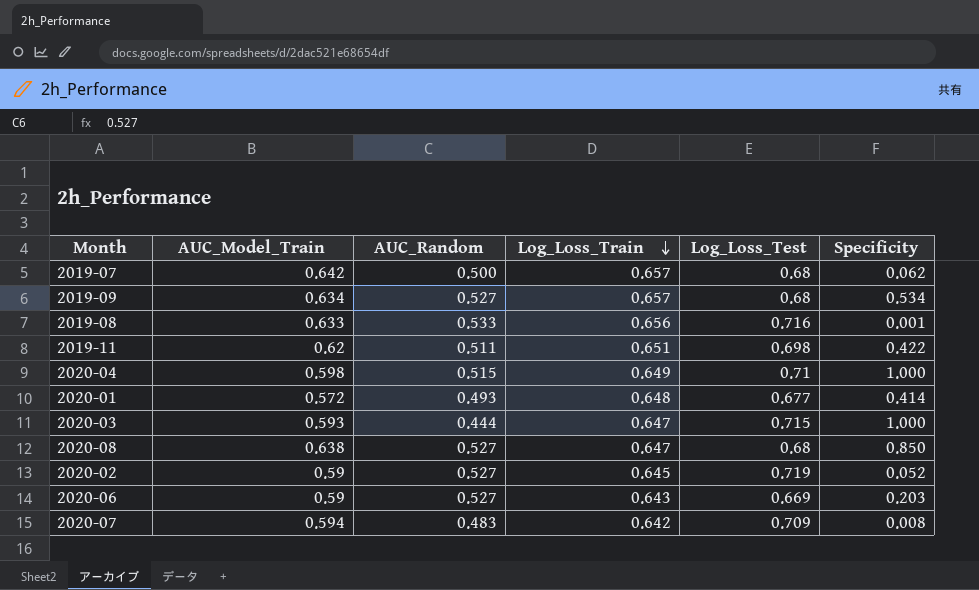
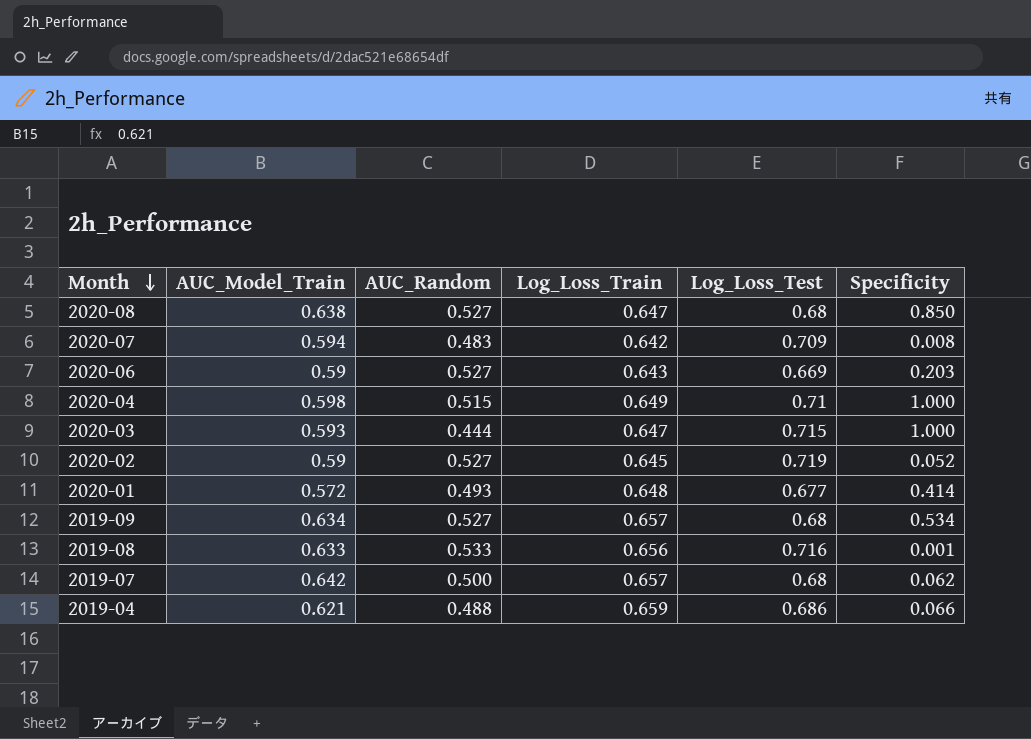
row order: Log_Loss_Train descending -> Month descending
row 2019-11: 0.62 | 0.511 | 0.651 | 0.698 | 0.422 -> none
row 2019-04: none -> 0.621 | 0.488 | 0.659 | 0.686 | 0.066

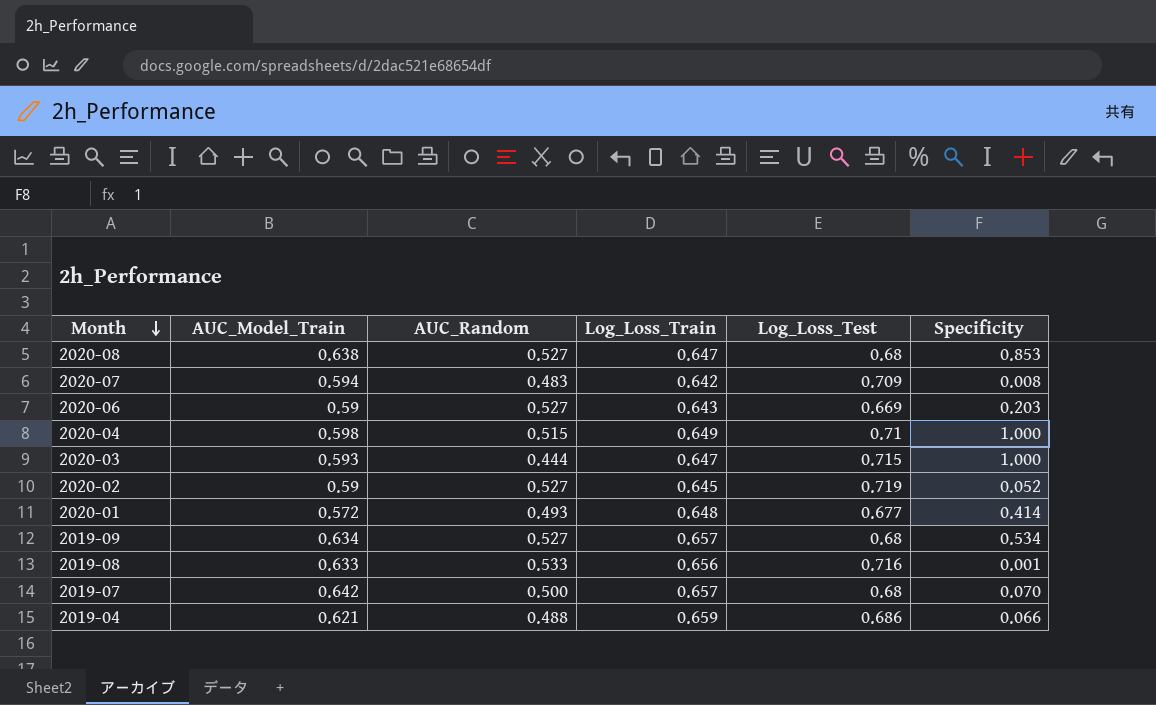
2020-08 | Specificity: 0.850 -> 0.853
2019-07 | Specificity: 0.062 -> 0.070

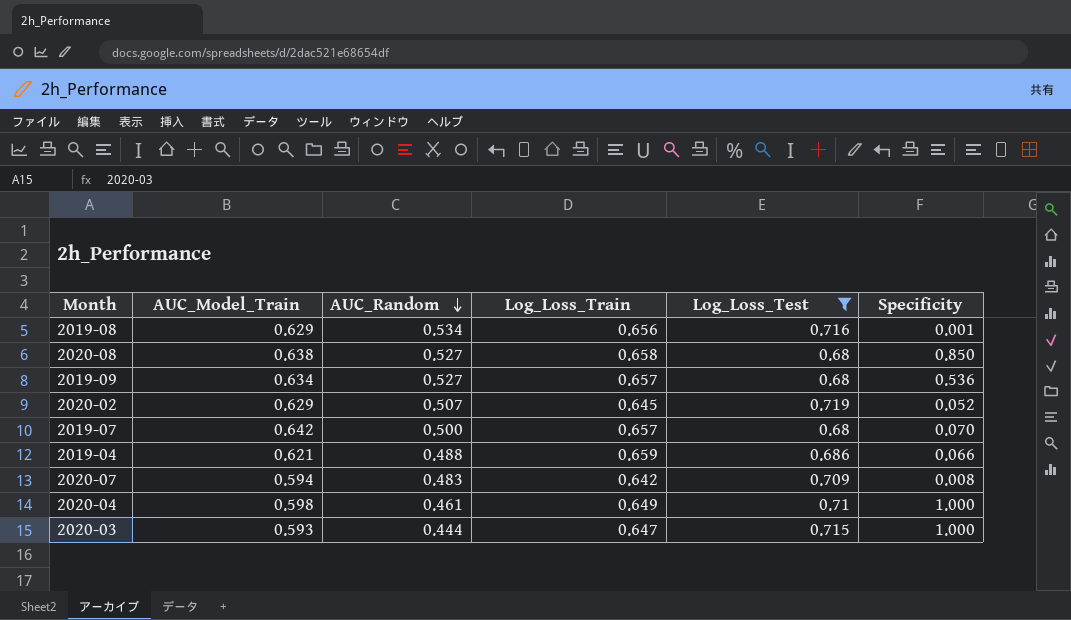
filter: none -> Log_Loss_Test >= 0.68
row order: Month descending -> AUC_Random descending
2019-08 | AUC_Model_Train: 0.633 -> 0.629
2019-08 | AUC_Random: 0.533 -> 0.534
2020-08 | Log_Loss_Train: 0.647 -> 0.658
2020-08 | Specificity: 0.853 -> 0.850
2019-09 | Specificity: 0.534 -> 0.536
2020-02 | AUC_Model_Train: 0.59 -> 0.629
2020-02 | AUC_Random: 0.527 -> 0.507
2020-04 | AUC_Random: 0.515 -> 0.461

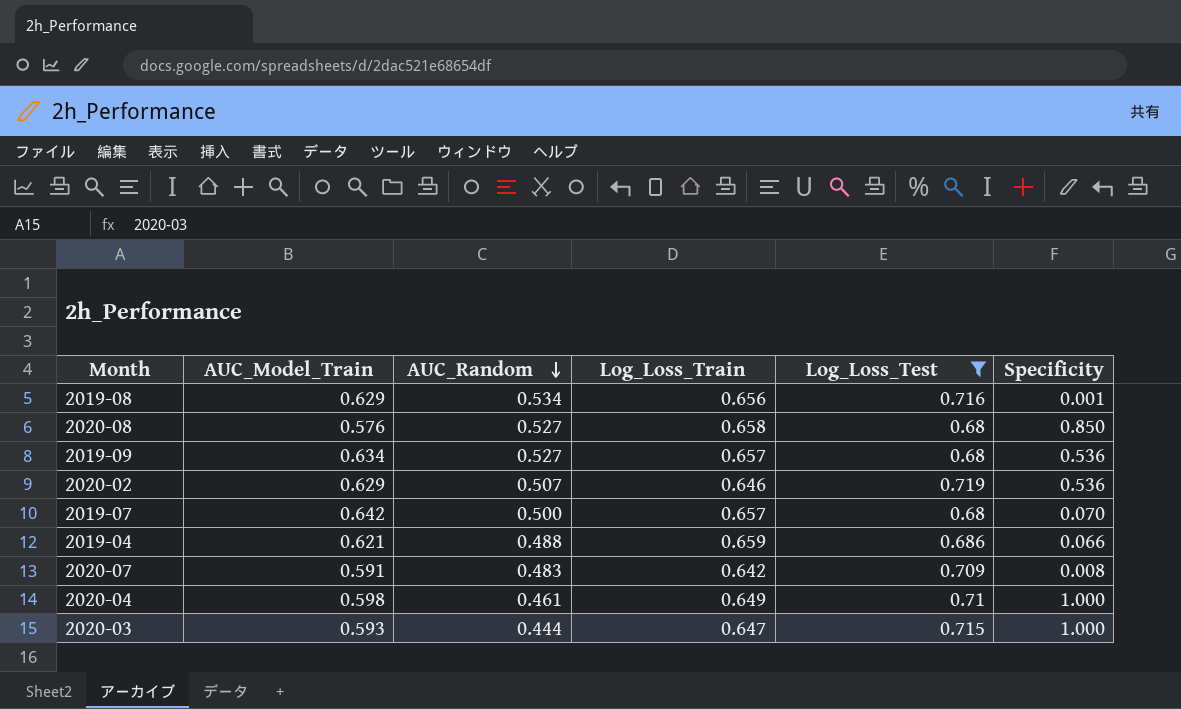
2020-08 | AUC_Model_Train: 0.638 -> 0.576
2020-02 | Log_Loss_Train: 0.645 -> 0.646
2020-02 | Specificity: 0.052 -> 0.536
2020-07 | AUC_Model_Train: 0.594 -> 0.591

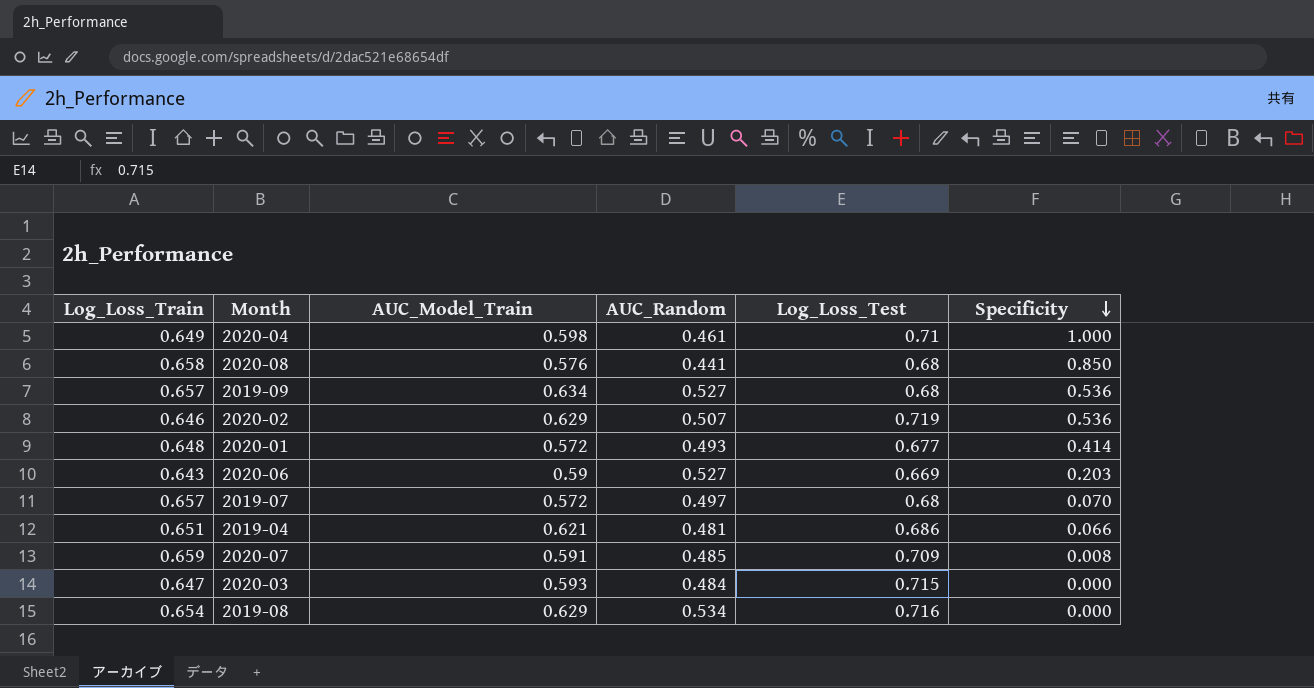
filter: Log_Loss_Test >= 0.68 -> none
row order: AUC_Random descending -> Specificity descending
column Log_Loss_Train | position: 4 -> 1
2020-08 | AUC_Random: 0.527 -> 0.441
2019-07 | AUC_Model_Train: 0.642 -> 0.572
2019-07 | AUC_Random: 0.500 -> 0.497
2019-04 | Log_Loss_Train: 0.659 -> 0.651
2019-04 | AUC_Random: 0.488 -> 0.481
2020-07 | Log_Loss_Train: 0.642 -> 0.659
2020-07 | AUC_Random: 0.483 -> 0.485
2020-03 | AUC_Random: 0.444 -> 0.484
2020-03 | Specificity: 1.000 -> 0.000
2019-08 | Log_Loss_Train: 0.656 -> 0.654
2019-08 | Specificity: 0.001 -> 0.000

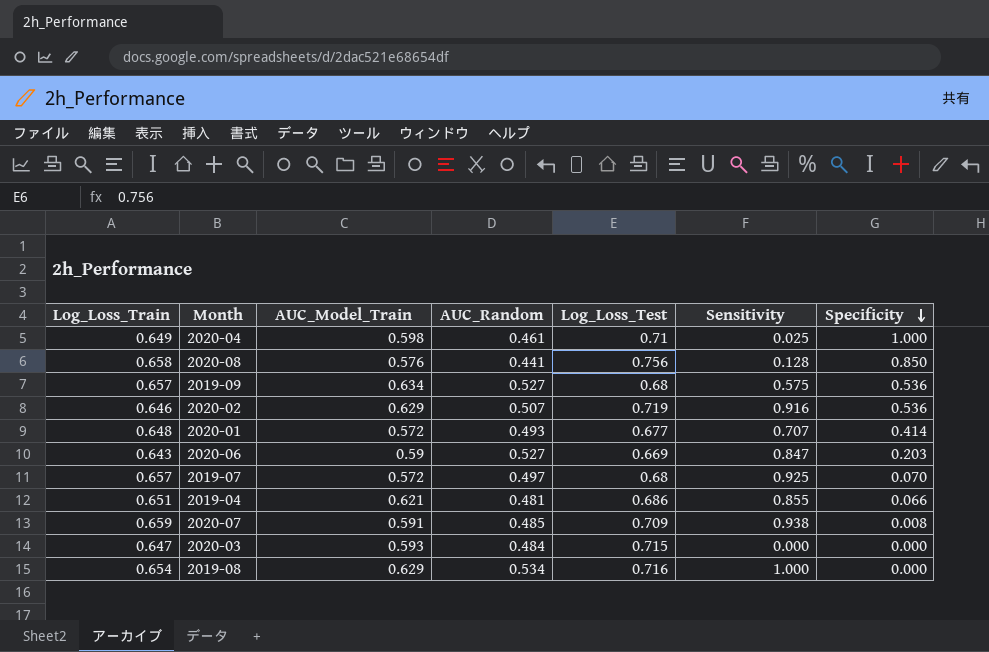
column Sensitivity | position: none -> 6
2020-08 | Log_Loss_Test: 0.68 -> 0.756

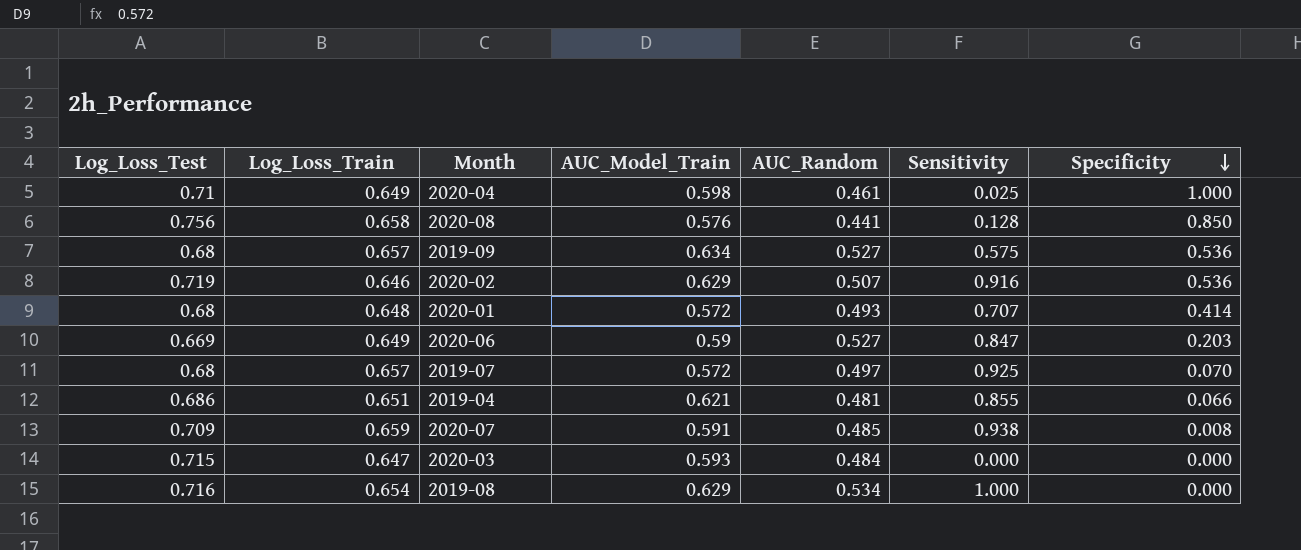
column Log_Loss_Test | position: 5 -> 1
2020-01 | Log_Loss_Test: 0.677 -> 0.68
2020-06 | Log_Loss_Train: 0.643 -> 0.649

